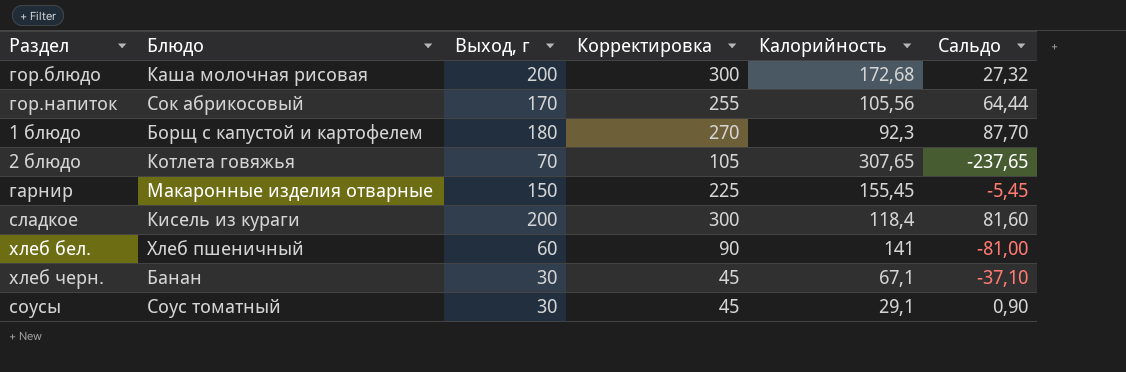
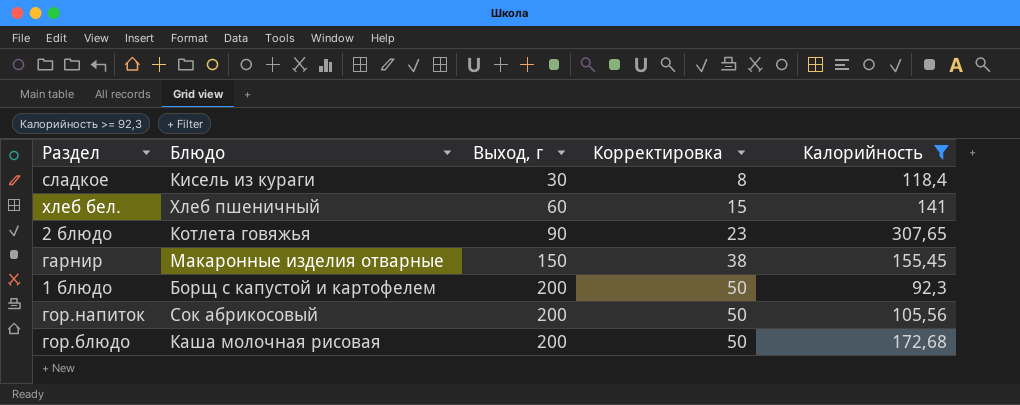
filter: none -> Калорийность >= 92,3
row order: none -> Выход, г ascending
column Сальдо | formula: [Выход, г] - [Калорийность] -> none
column Корректировка | formula: [Выход, г] * 1,5 -> [Выход, г] * 0,25
сладкое | Выход, г: 200 -> 30
2 блюдо | Выход, г: 70 -> 90
1 блюдо | Выход, г: 180 -> 200
гор.напиток | Выход, г: 170 -> 200

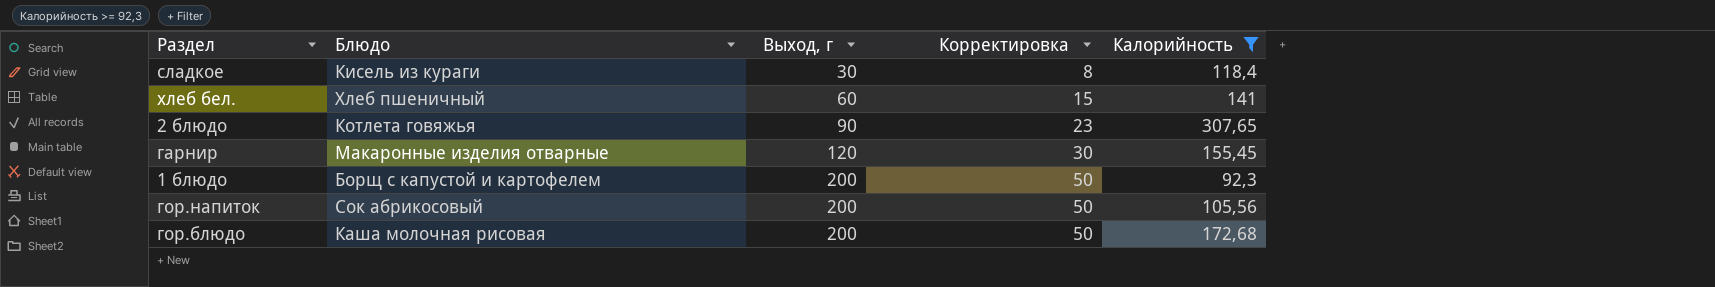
гарнир | Выход, г: 150 -> 120
гарнир | Корректировка: 38 -> 30

